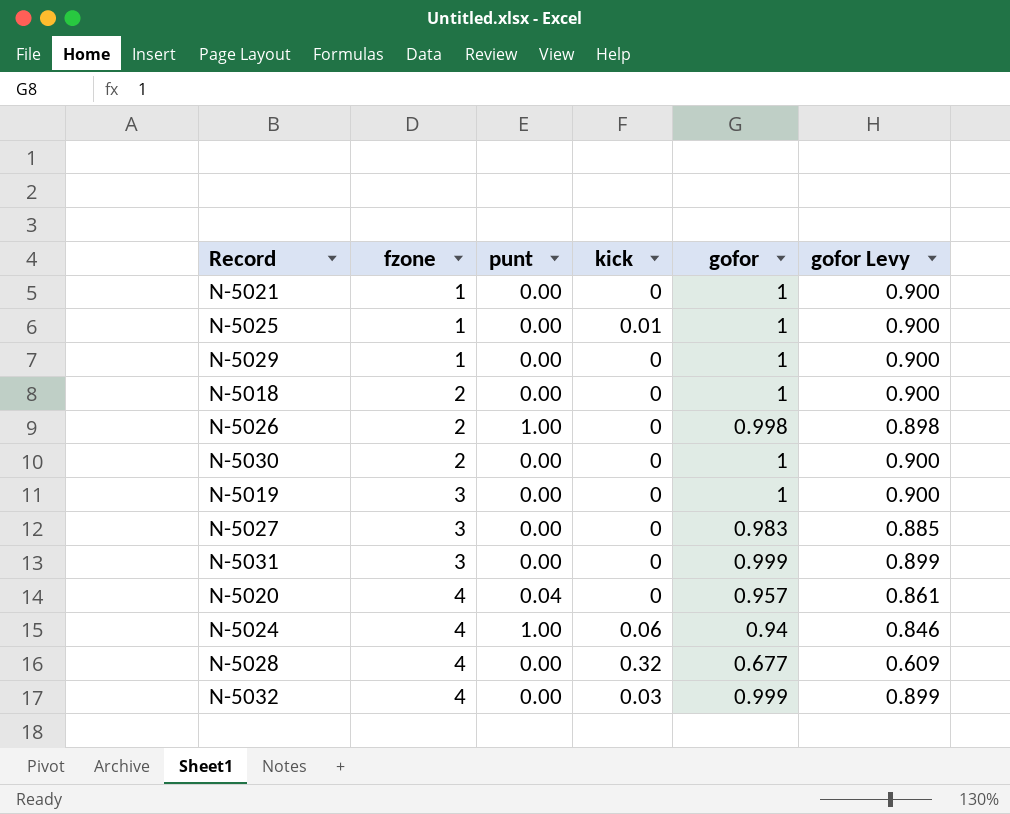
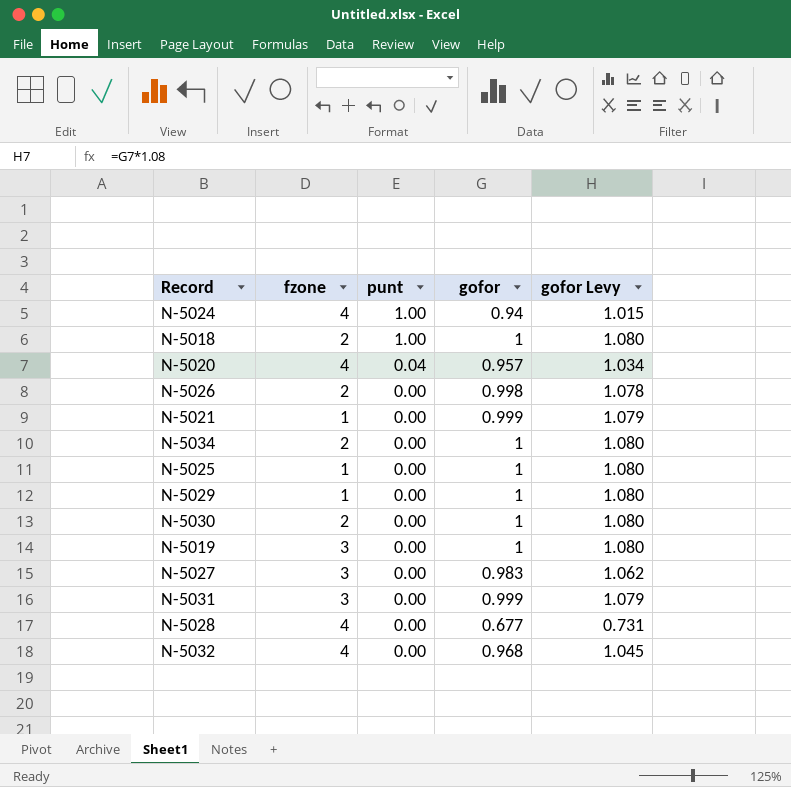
row order: fzone ascending -> punt descending
column kick | position: 4 -> none
column gofor Levy | formula: [gofor] * 0.9 -> [gofor] * 1.08
N-5018 | punt: 0.00 -> 1.00
N-5026 | punt: 1.00 -> 0.00
N-5021 | gofor: 1 -> 0.999
row N-5034: none -> 2 | 0.00 | 1 | 1.080
N-5032 | gofor: 0.999 -> 0.968

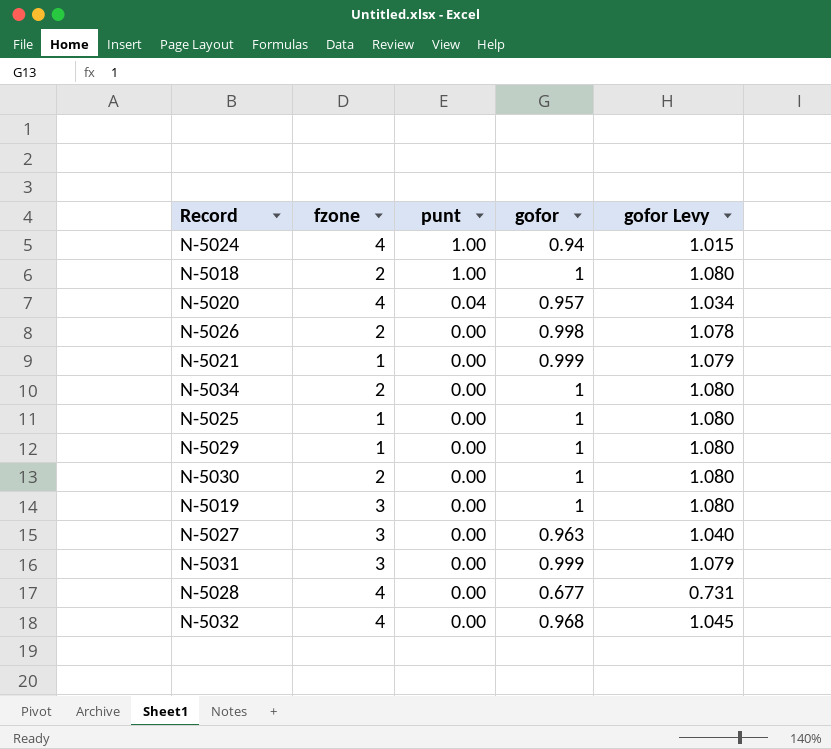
N-5027 | gofor: 0.983 -> 0.963
N-5027 | gofor Levy: 1.062 -> 1.040

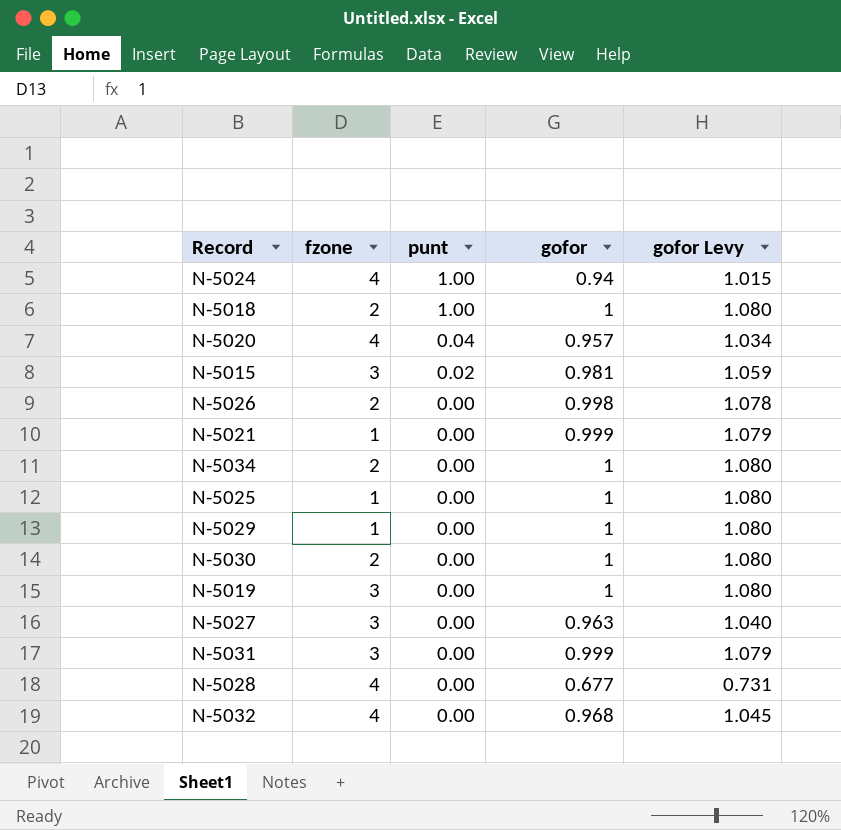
row N-5015: none -> 3 | 0.02 | 0.981 | 1.059

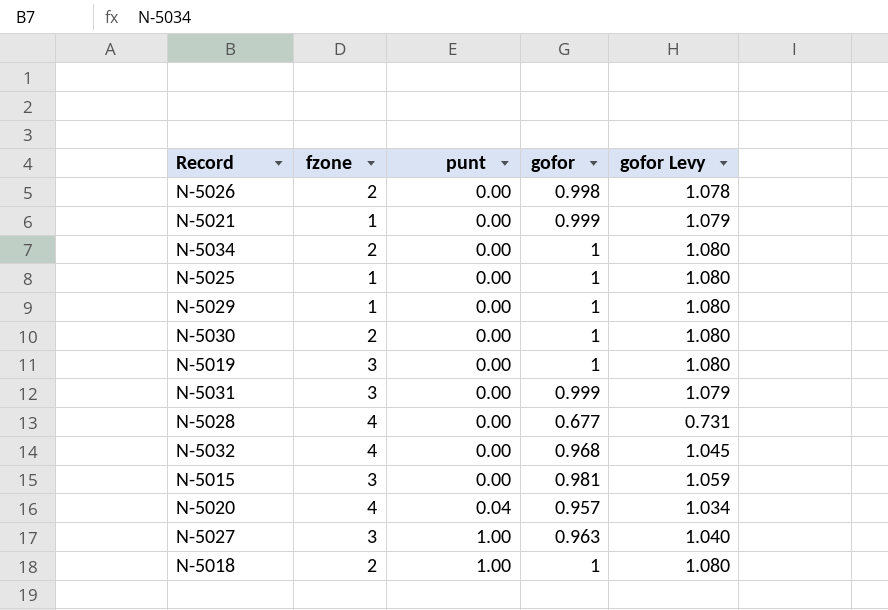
row order: punt descending -> punt ascending
row N-5024: 4 | 1.00 | 0.94 | 1.015 -> none
N-5015 | punt: 0.02 -> 0.00
N-5027 | punt: 0.00 -> 1.00

